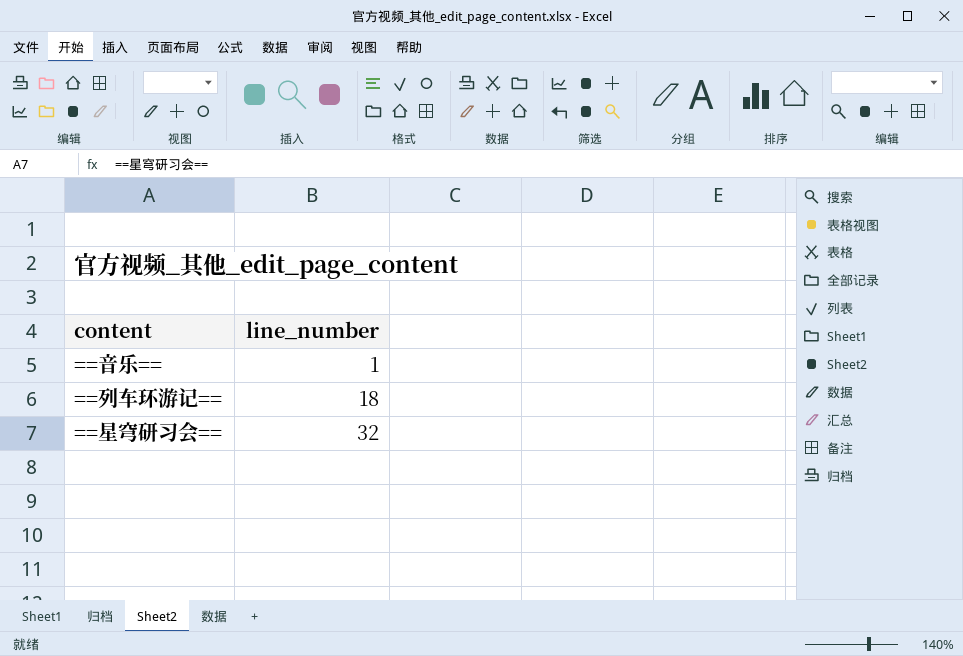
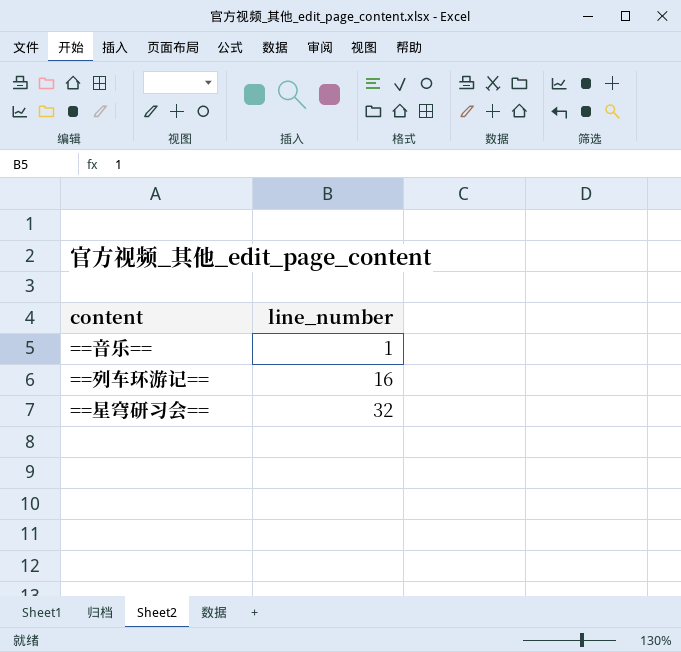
==列车环游记== | line_number: 18 -> 16

